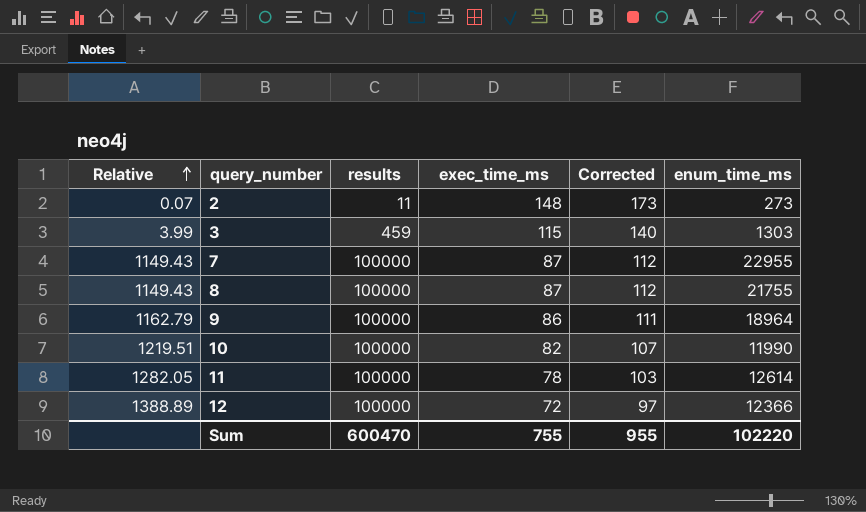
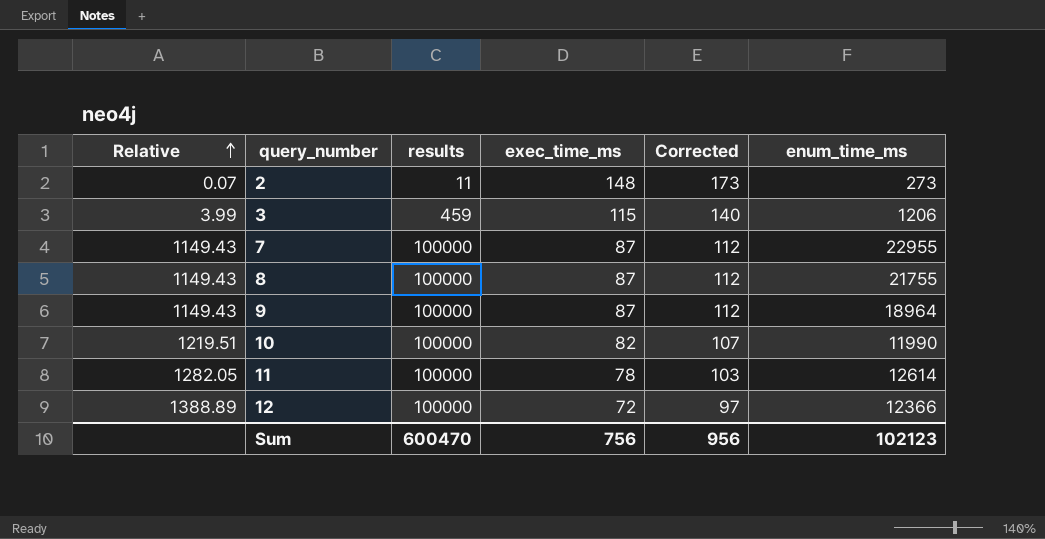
3 | enum_time_ms: 1303 -> 1206
9 | Relative: 1162.79 -> 1149.43
9 | exec_time_ms: 86 -> 87
9 | Corrected: 111 -> 112
Sum | exec_time_ms: 755 -> 756
Sum | Corrected: 955 -> 956
Sum | enum_time_ms: 102220 -> 102123

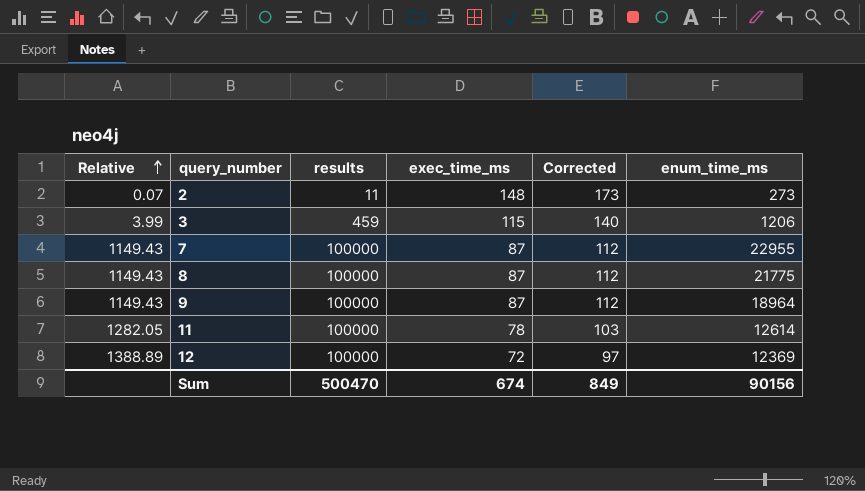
row 10: 1219.51 | 100000 | 82 | 107 | 11990 -> none
8 | enum_time_ms: 21755 -> 21775
12 | enum_time_ms: 12366 -> 12369
Sum | results: 600470 -> 500470
Sum | exec_time_ms: 756 -> 674
Sum | Corrected: 956 -> 849
Sum | enum_time_ms: 102123 -> 90156

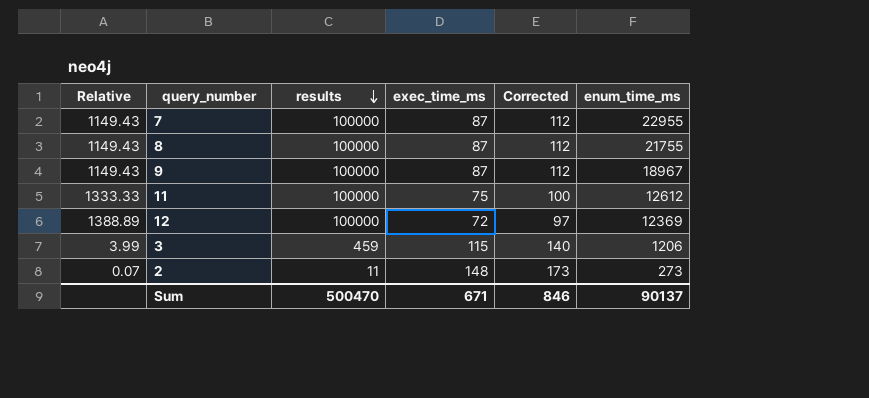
row order: Relative ascending -> results descending
8 | enum_time_ms: 21775 -> 21755
9 | enum_time_ms: 18964 -> 18967
11 | Relative: 1282.05 -> 1333.33
11 | exec_time_ms: 78 -> 75
11 | Corrected: 103 -> 100
11 | enum_time_ms: 12614 -> 12612
Sum | exec_time_ms: 674 -> 671
Sum | Corrected: 849 -> 846
Sum | enum_time_ms: 90156 -> 90137

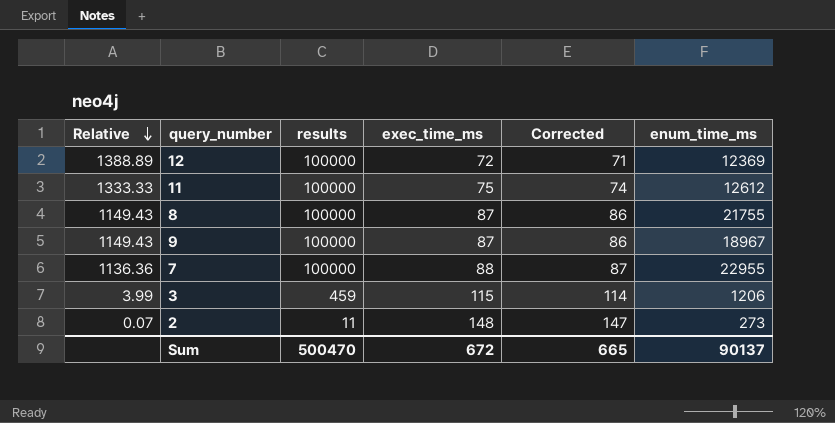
row order: results descending -> Relative descending
column Corrected | formula: [exec_time_ms] + 25 -> [exec_time_ms] - 1
7 | Relative: 1149.43 -> 1136.36
7 | exec_time_ms: 87 -> 88
Sum | exec_time_ms: 671 -> 672
Sum | Corrected: 846 -> 665

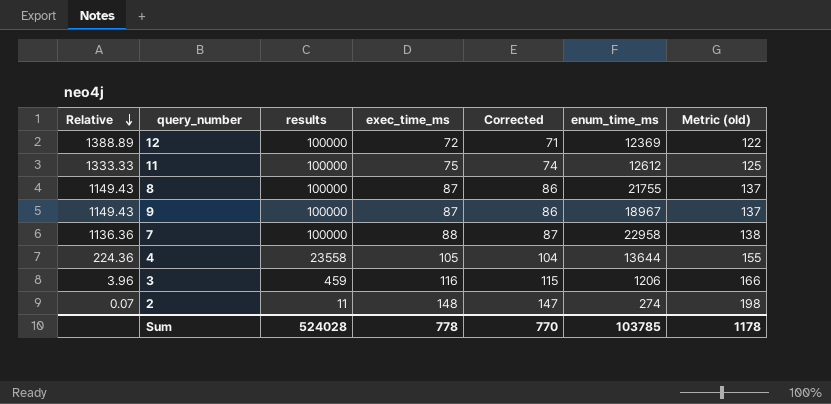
column Metric (old) | formula: none -> [exec_time_ms] + 50
7 | enum_time_ms: 22955 -> 22958
row 4: none -> 224.36 | 23558 | 105 | 104 | 13644 | 155
3 | Relative: 3.99 -> 3.96
3 | exec_time_ms: 115 -> 116
3 | Corrected: 114 -> 115
2 | enum_time_ms: 273 -> 274
Sum | results: 500470 -> 524028
Sum | exec_time_ms: 672 -> 778
Sum | Corrected: 665 -> 770
Sum | enum_time_ms: 90137 -> 103785

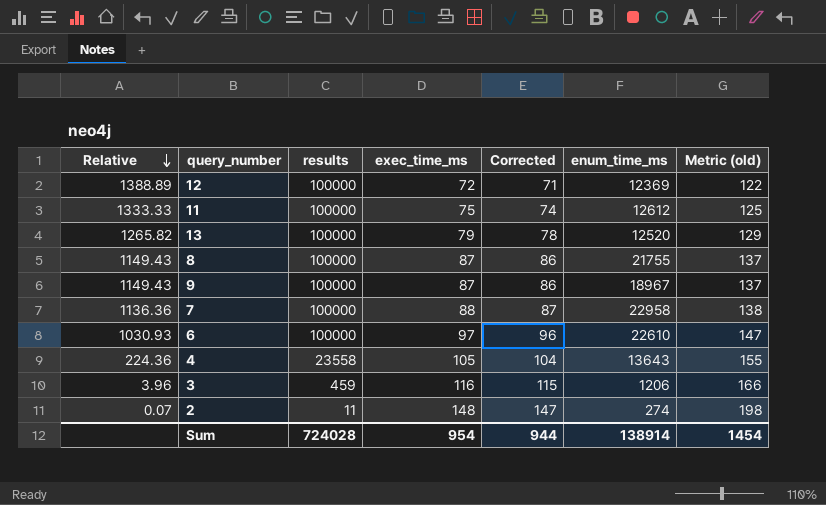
row 13: none -> 1265.82 | 100000 | 79 | 78 | 12520 | 129
row 6: none -> 1030.93 | 100000 | 97 | 96 | 22610 | 147
4 | enum_time_ms: 13644 -> 13643
Sum | results: 524028 -> 724028
Sum | exec_time_ms: 778 -> 954
Sum | Corrected: 770 -> 944
Sum | enum_time_ms: 103785 -> 138914
Sum | Metric (old): 1178 -> 1454

